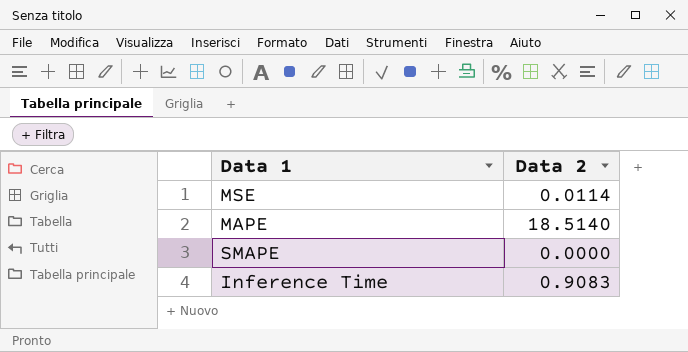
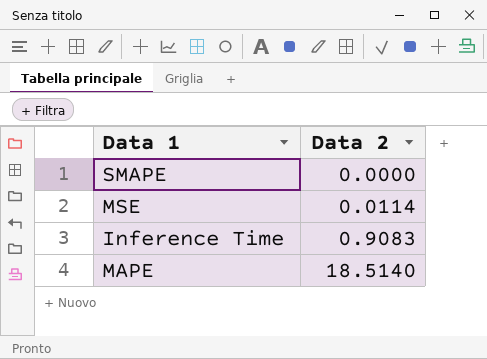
row order: none -> Data 2 ascending

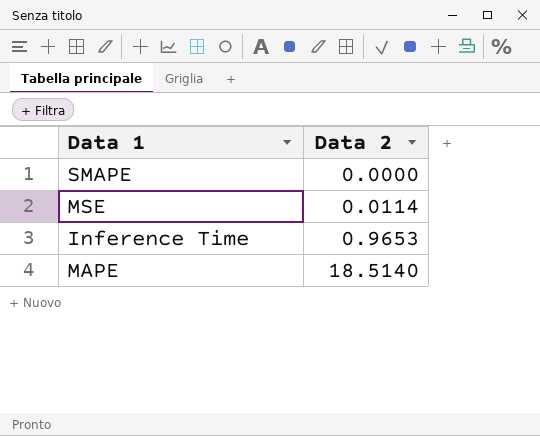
Inference Time | Data 2: 0.9083 -> 0.9653

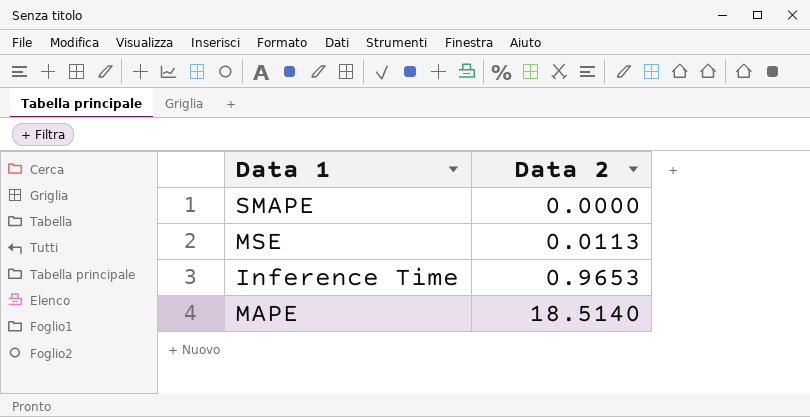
MSE | Data 2: 0.0114 -> 0.0113

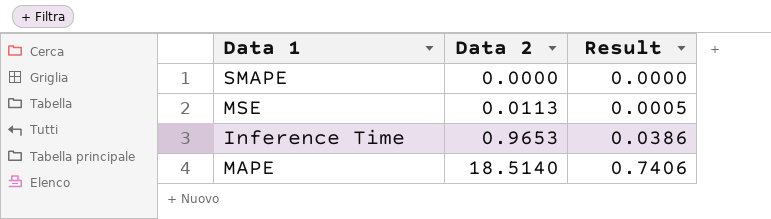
column Result | formula: none -> [Data 2] * 0.04

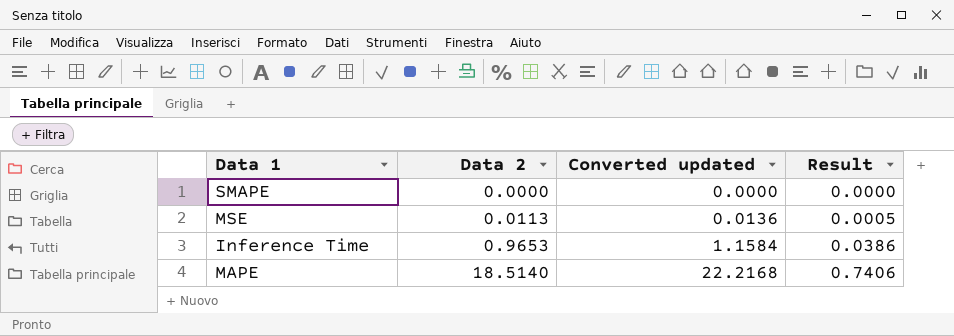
column Converted updated | formula: none -> [Data 2] * 1.2

